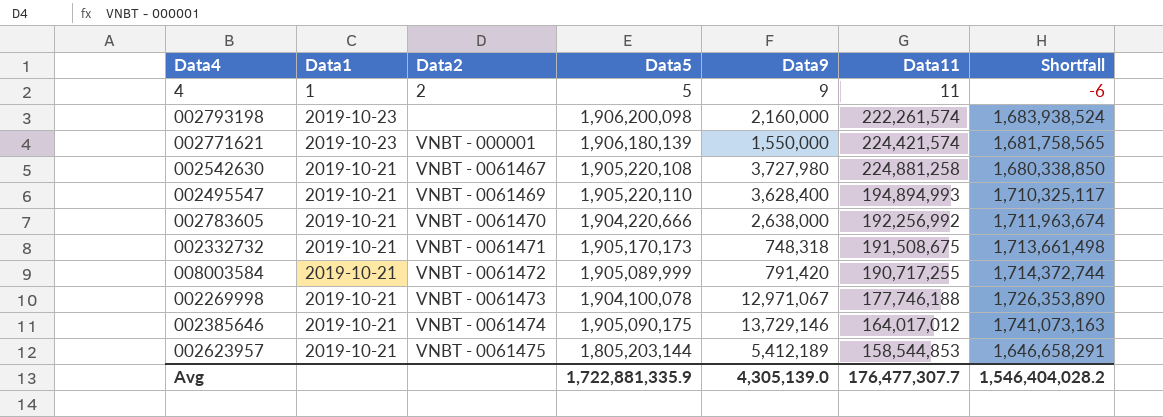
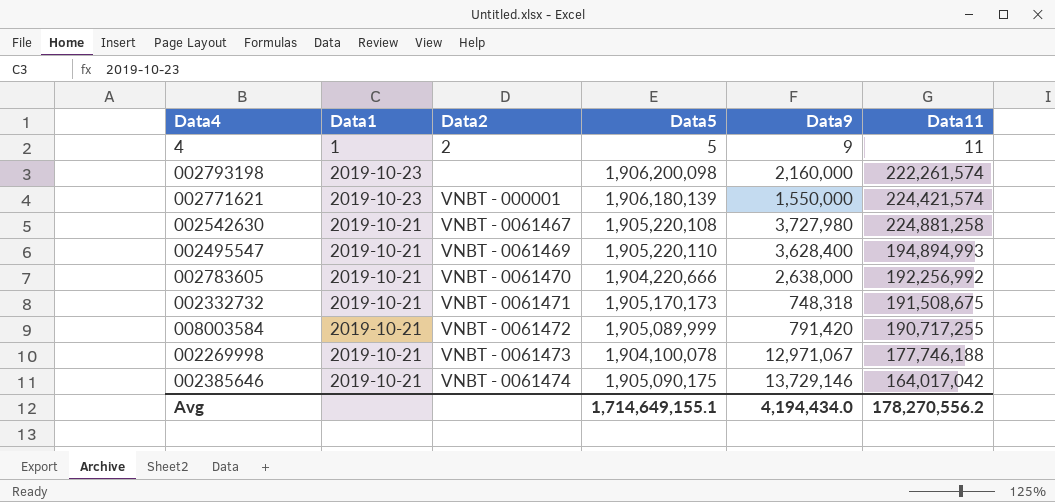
column Shortfall | formula: [Data5] - [Data11] -> none
row 002623957: 2019-10-21 | VNBT - 0061475 | 1,805,203,144 | 5,412,189 | 158,544,853 | 1,646,658,291 -> none
002385646 | Data11: 164,017,012 -> 164,017,042
Avg | Data5: 1,722,881,335.9 -> 1,714,649,155.1
Avg | Data9: 4,305,139.0 -> 4,194,434.0
Avg | Data11: 176,477,307.7 -> 178,270,556.2

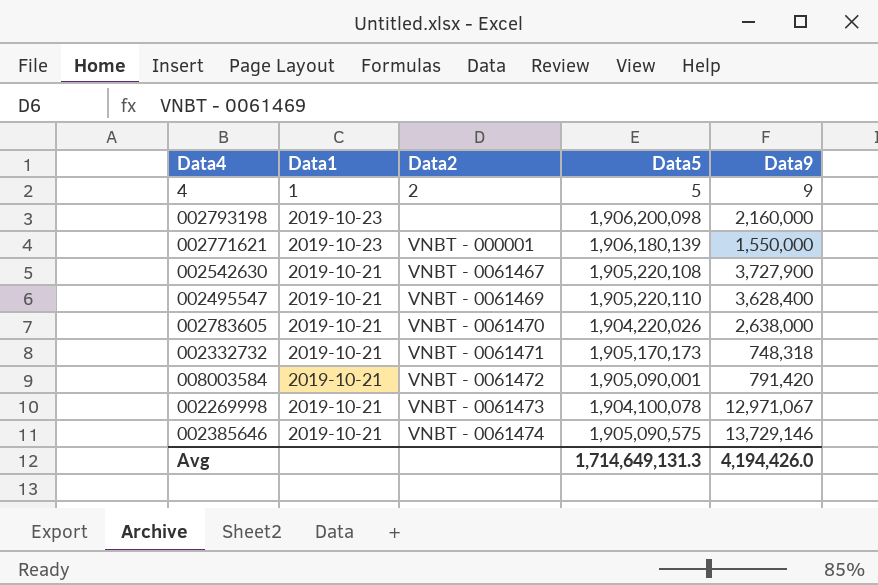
column Data11 | position: 6 -> none
002542630 | Data9: 3,727,980 -> 3,727,900
002783605 | Data5: 1,904,220,666 -> 1,904,220,026
008003584 | Data5: 1,905,089,999 -> 1,905,090,001
002385646 | Data5: 1,905,090,175 -> 1,905,090,575
Avg | Data5: 1,714,649,155.1 -> 1,714,649,131.3
Avg | Data9: 4,194,434.0 -> 4,194,426.0

